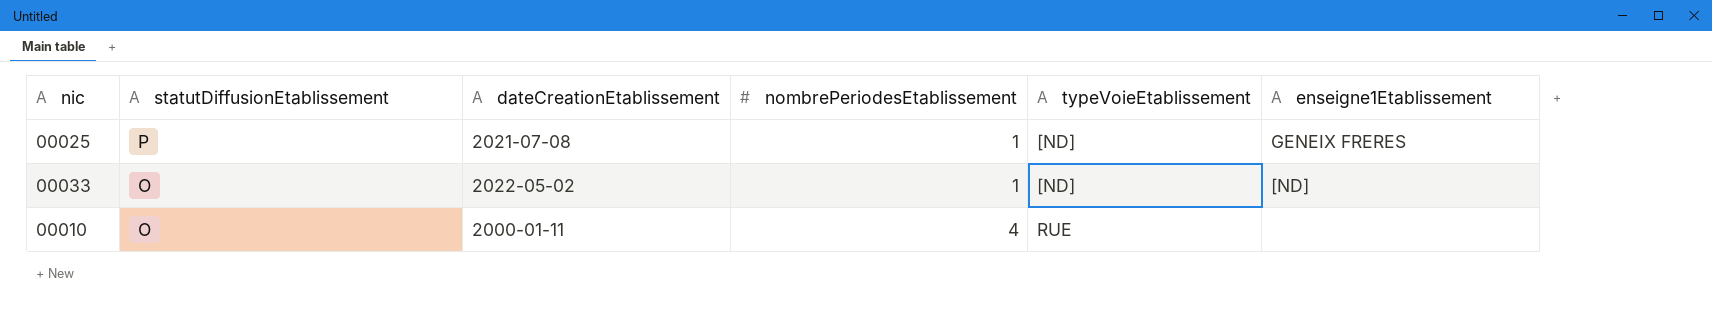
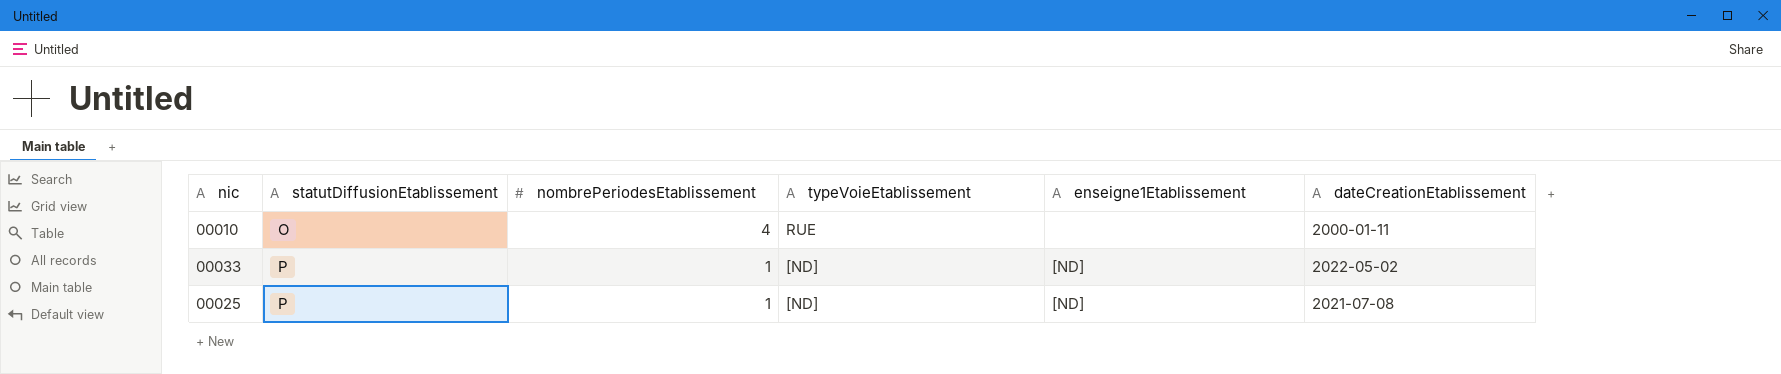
row order: statutDiffusionEtablissement descending -> statutDiffusionEtablissement ascending
column dateCreationEtablissement | position: 3 -> 6
00033 | statutDiffusionEtablissement: O -> P
00025 | enseigne1Etablissement: GENEIX FRERES -> [ND]

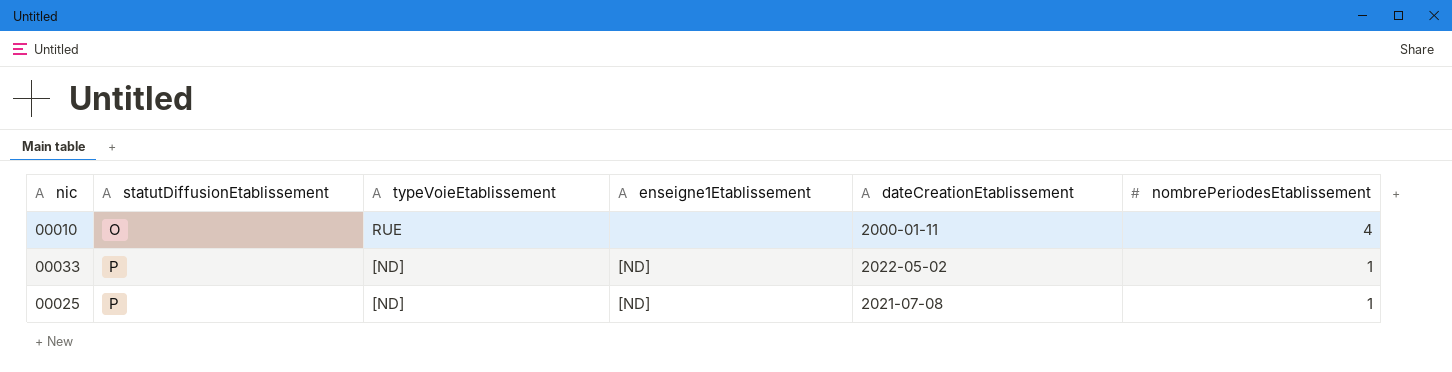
column nombrePeriodesEtablissement | position: 3 -> 6

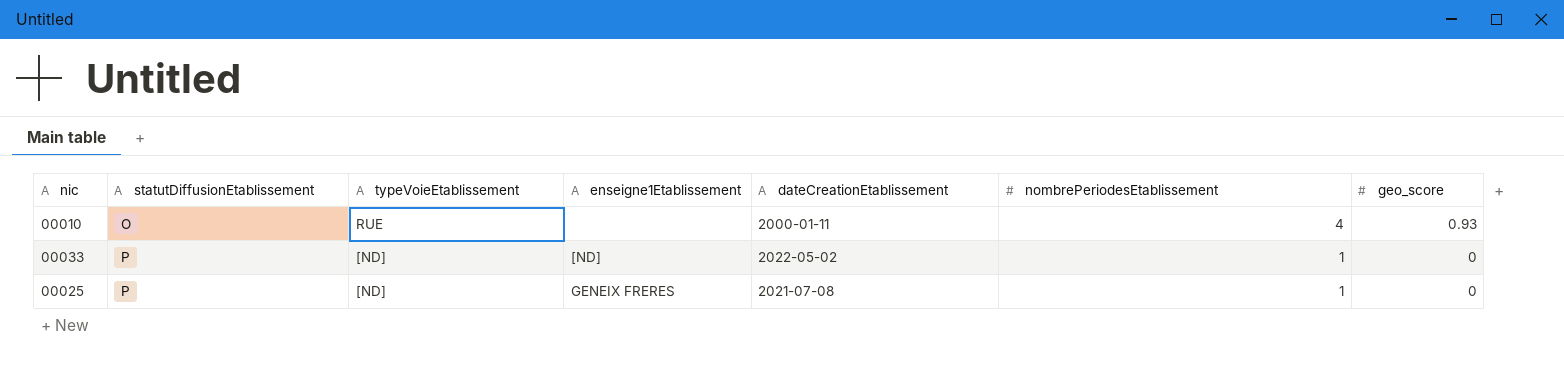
column geo_score | position: none -> 7
00025 | enseigne1Etablissement: [ND] -> GENEIX FRERES

